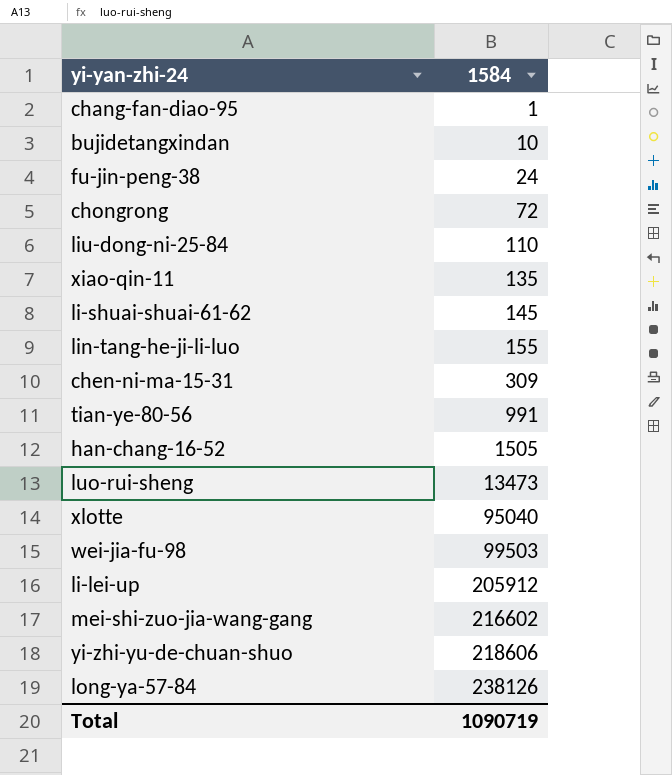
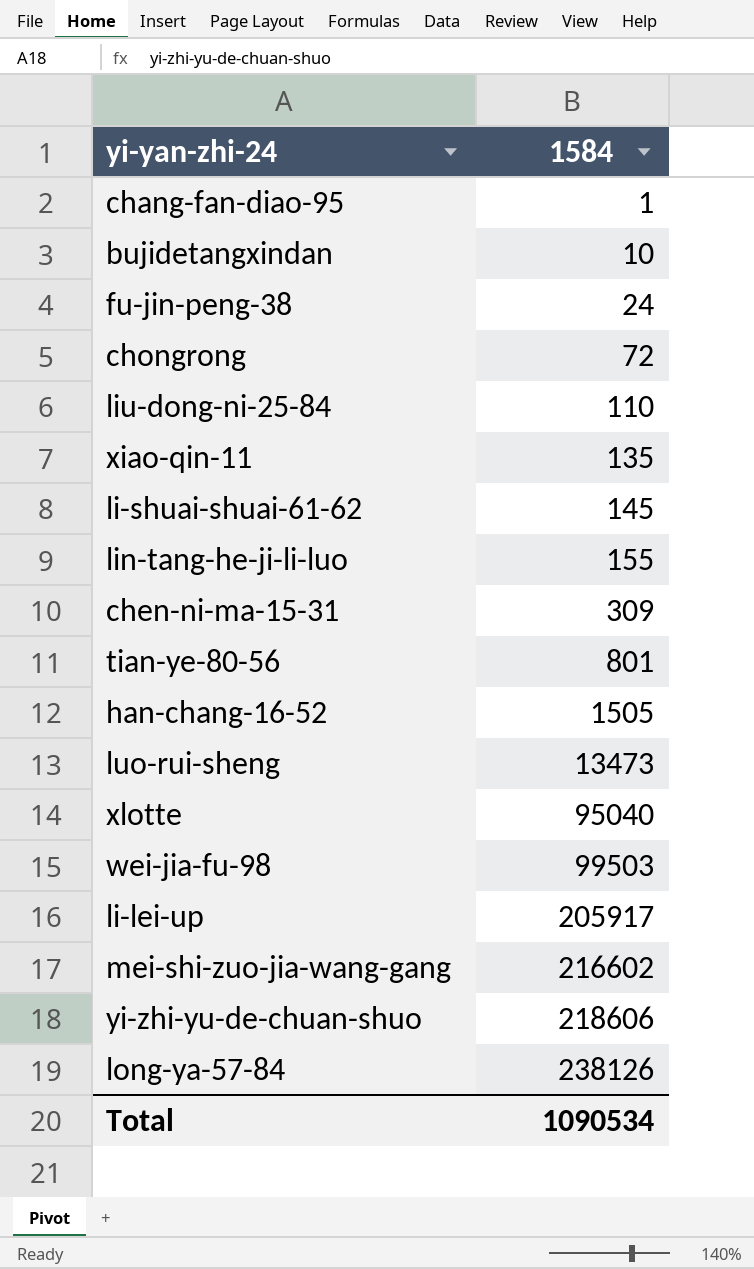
tian-ye-80-56 | 1584: 991 -> 801
li-lei-up | 1584: 205912 -> 205917
Total | 1584: 1090719 -> 1090534

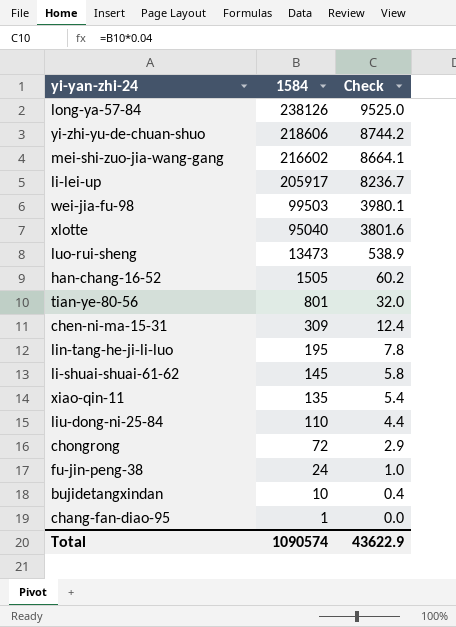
row order: 1584 ascending -> 1584 descending
column Check | formula: none -> [1584] * 0.04
lin-tang-he-ji-li-luo | 1584: 155 -> 195
Total | 1584: 1090534 -> 1090574

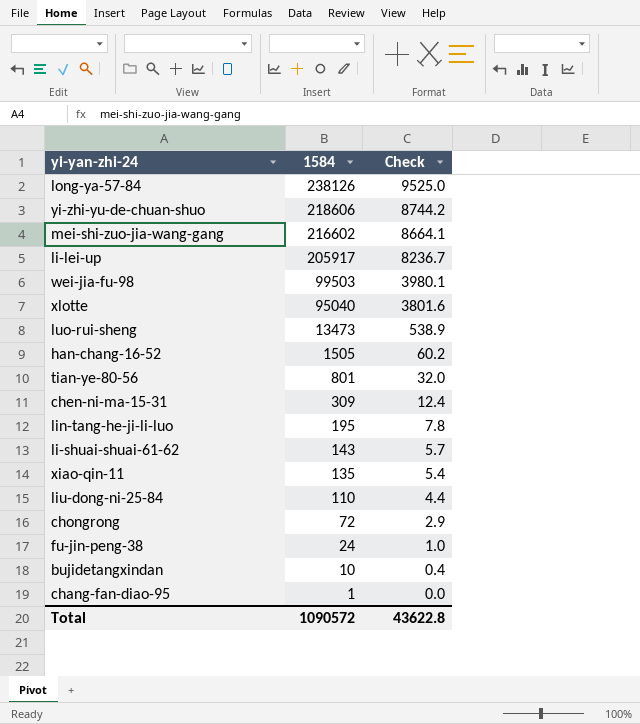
li-shuai-shuai-61-62 | 1584: 145 -> 143
li-shuai-shuai-61-62 | Check: 5.8 -> 5.7
Total | 1584: 1090574 -> 1090572
Total | Check: 43622.9 -> 43622.8

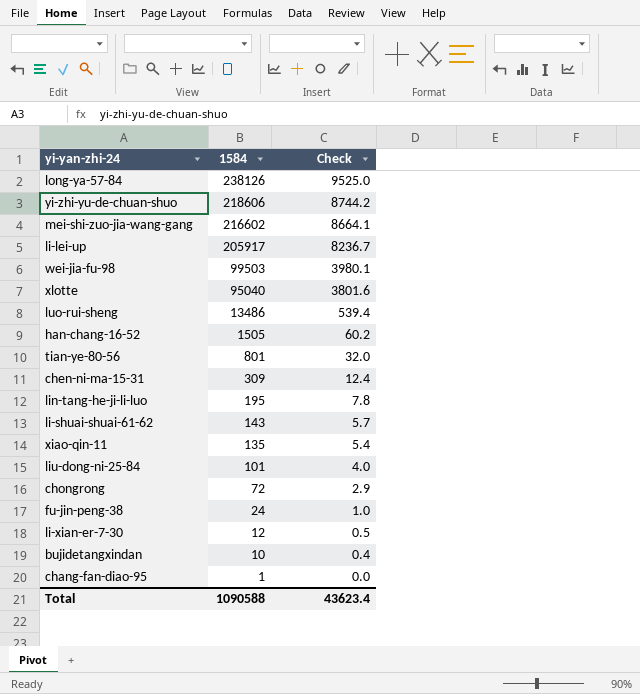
luo-rui-sheng | 1584: 13473 -> 13486
luo-rui-sheng | Check: 538.9 -> 539.4
liu-dong-ni-25-84 | 1584: 110 -> 101
liu-dong-ni-25-84 | Check: 4.4 -> 4.0
row li-xian-er-7-30: none -> 12 | 0.5
Total | 1584: 1090572 -> 1090588
Total | Check: 43622.8 -> 43623.4

